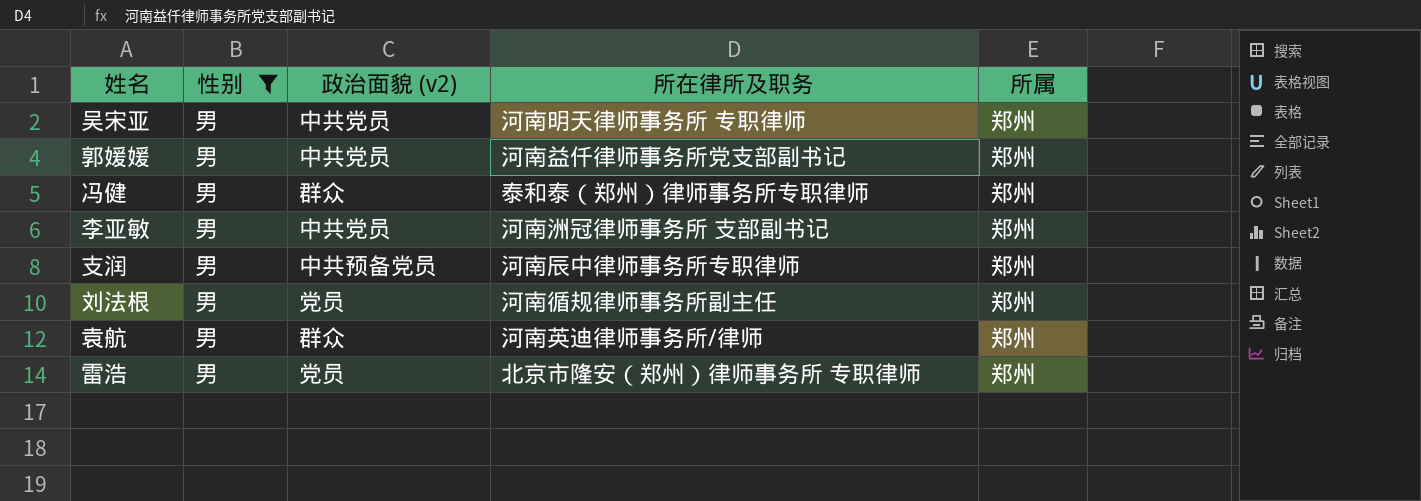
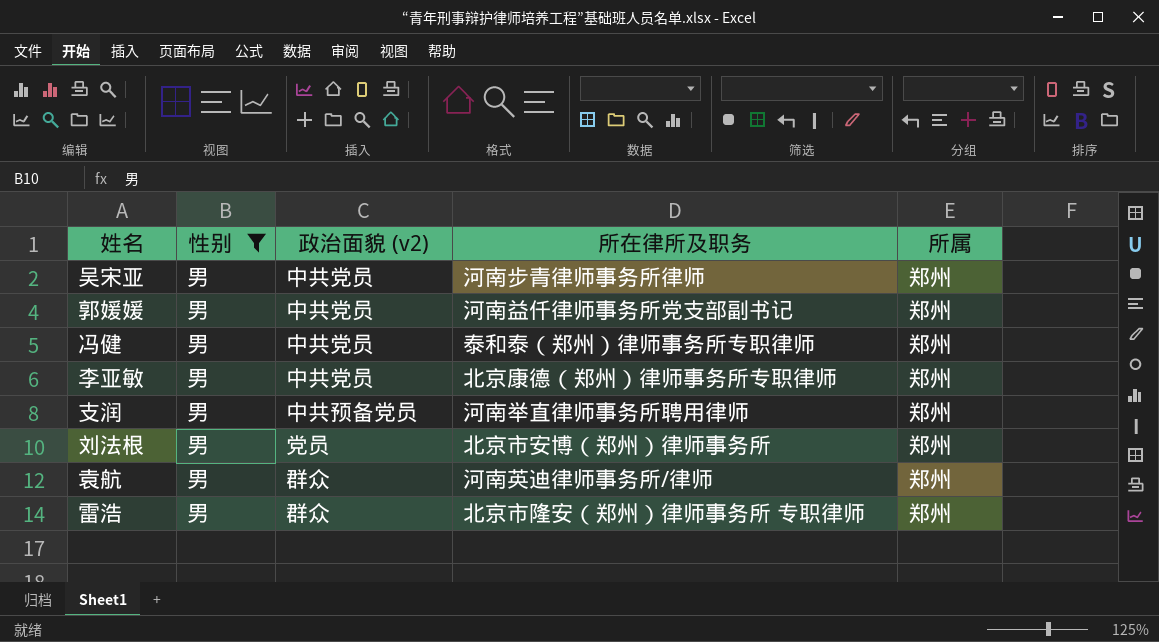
吴宋亚 | 所在律所及职务: 河南明天律师事务所 专职律师 -> 河南步青律师事务所律师
冯健 | 政治面貌 (v2): 群众 -> 中共党员
李亚敏 | 所在律所及职务: 河南洲冠律师事务所 支部副书记 -> 北京康德（郑州）律师事务所专职律师
支润 | 所在律所及职务: 河南辰中律师事务所专职律师 -> 河南举直律师事务所聘用律师
刘法根 | 所在律所及职务: 河南循规律师事务所副主任 -> 北京市安博（郑州）律师事务所
雷浩 | 政治面貌 (v2): 党员 -> 群众

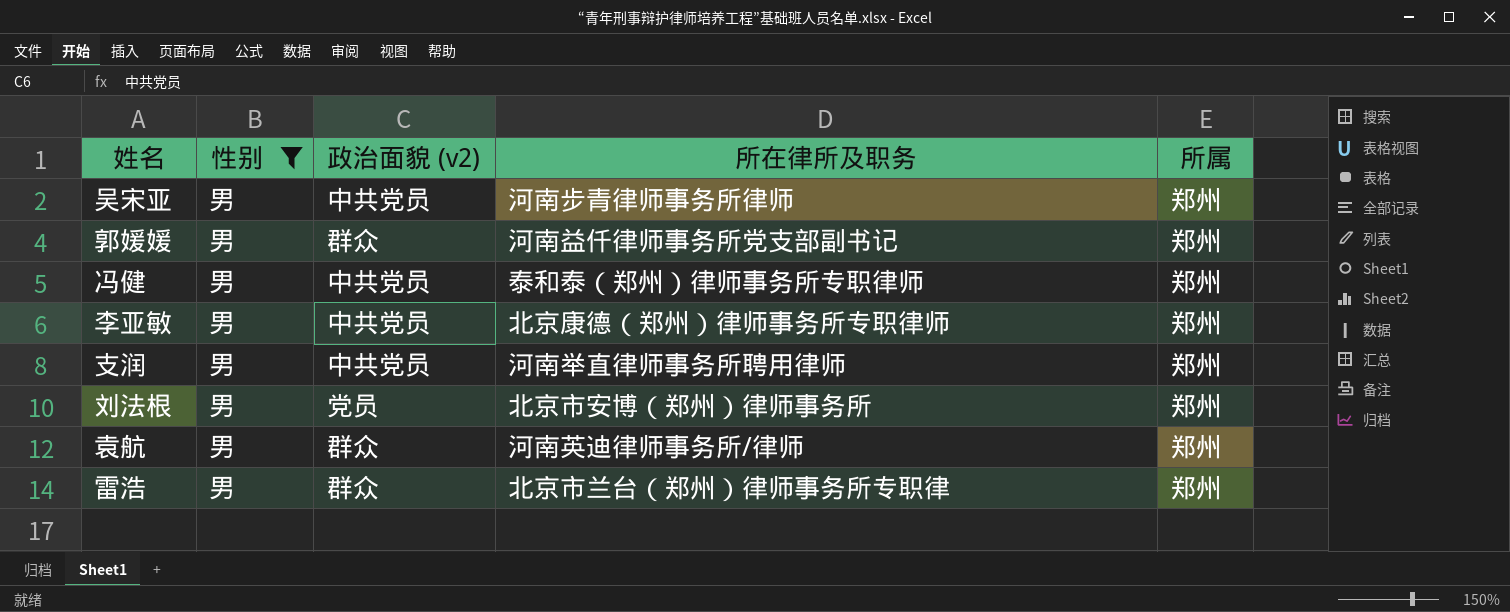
郭媛媛 | 政治面貌 (v2): 中共党员 -> 群众
支润 | 政治面貌 (v2): 中共预备党员 -> 中共党员
雷浩 | 所在律所及职务: 北京市隆安（郑州）律师事务所 专职律师 -> 北京市兰台（郑州）律师事务所专职律

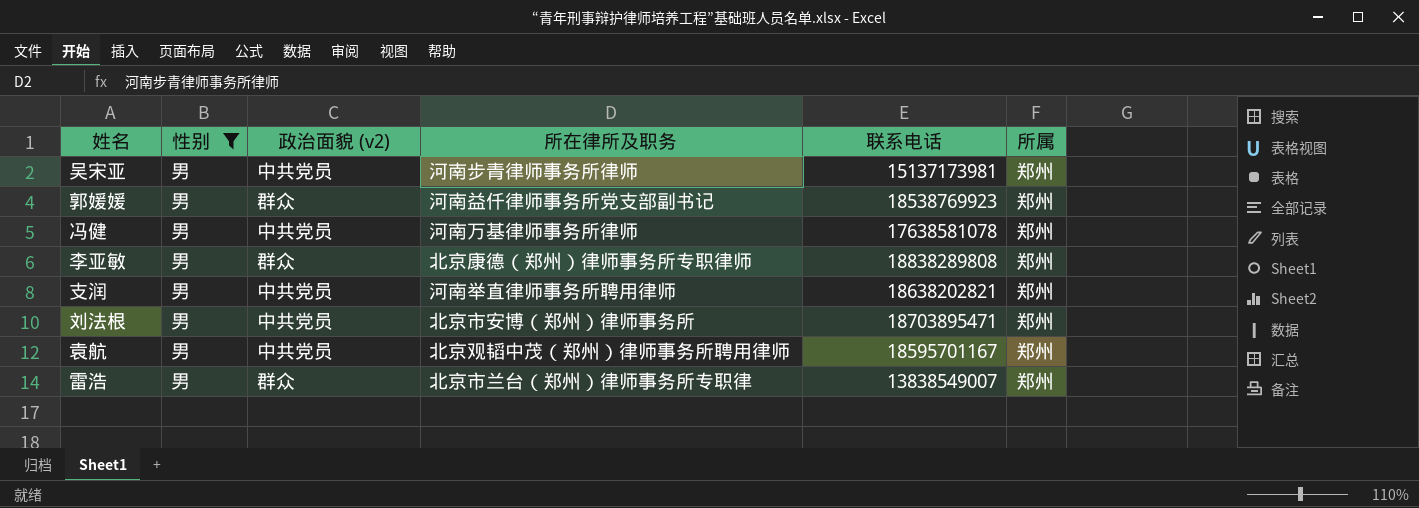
column 联系电话 | position: none -> 5
冯健 | 所在律所及职务: 泰和泰（郑州）律师事务所专职律师 -> 河南万基律师事务所律师
李亚敏 | 政治面貌 (v2): 中共党员 -> 群众
刘法根 | 政治面貌 (v2): 党员 -> 中共党员
袁航 | 政治面貌 (v2): 群众 -> 中共党员
袁航 | 所在律所及职务: 河南英迪律师事务所/律师 -> 北京观韬中茂（郑州）律师事务所聘用律师

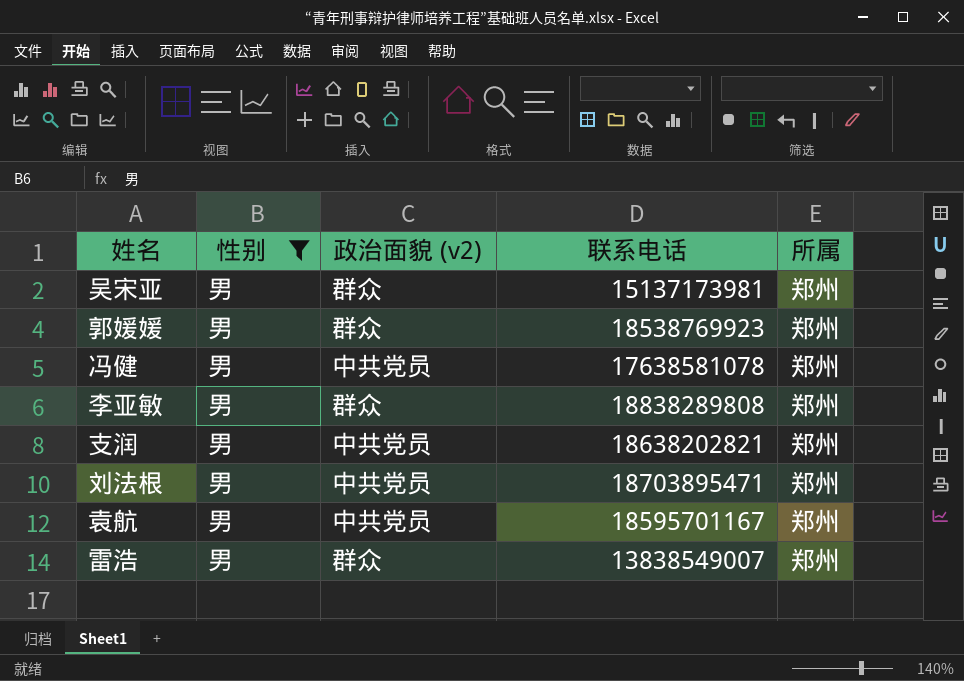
column 所在律所及职务 | position: 4 -> none
吴宋亚 | 政治面貌 (v2): 中共党员 -> 群众

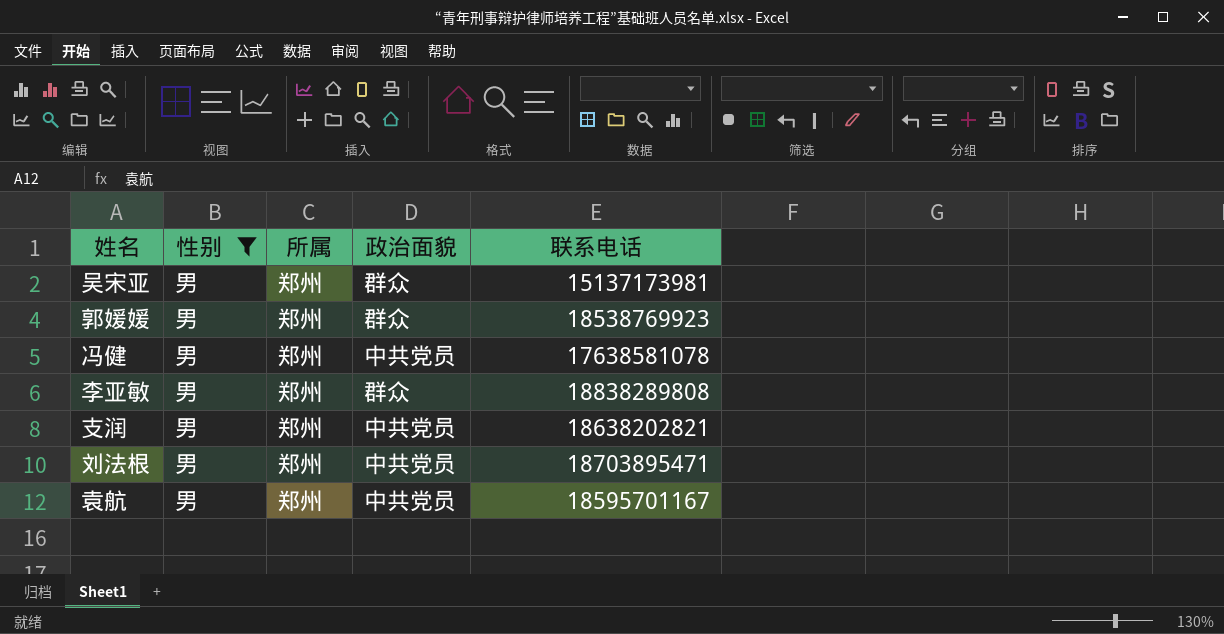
column 所属 | position: 5 -> 3
column name: 政治面貌 (v2) -> 政治面貌
row 雷浩: 男 | 群众 | 13838549007 | 郑州 -> none

